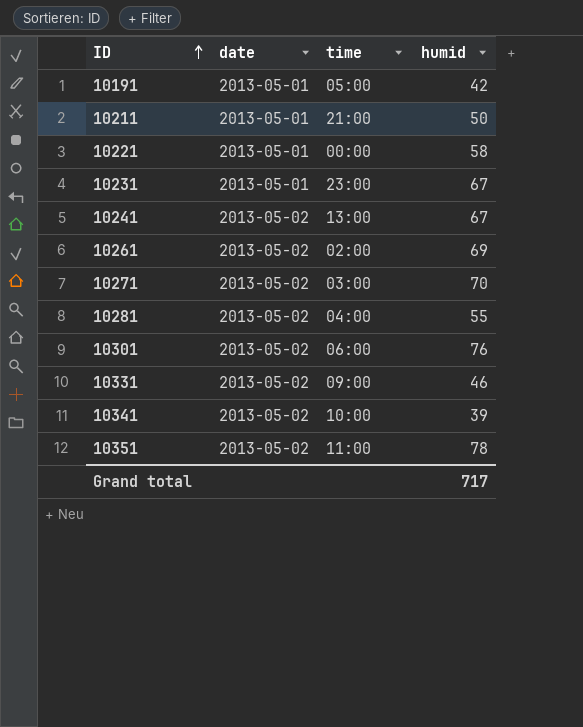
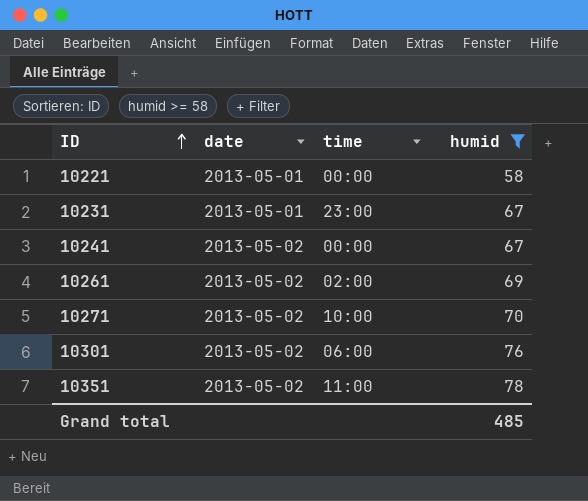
filter: none -> humid >= 58
10241 | time: 13:00 -> 00:00
10271 | time: 03:00 -> 10:00
Grand total | humid: 717 -> 485

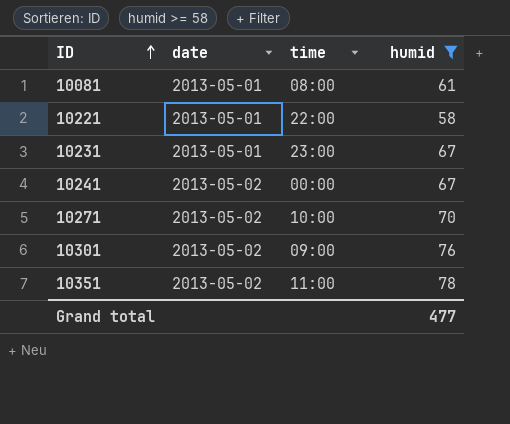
row 10261: 2013-05-02 | 02:00 | 69 -> none
row 10081: none -> 2013-05-01 | 08:00 | 61
10221 | time: 00:00 -> 22:00
10301 | time: 06:00 -> 09:00
Grand total | humid: 485 -> 477

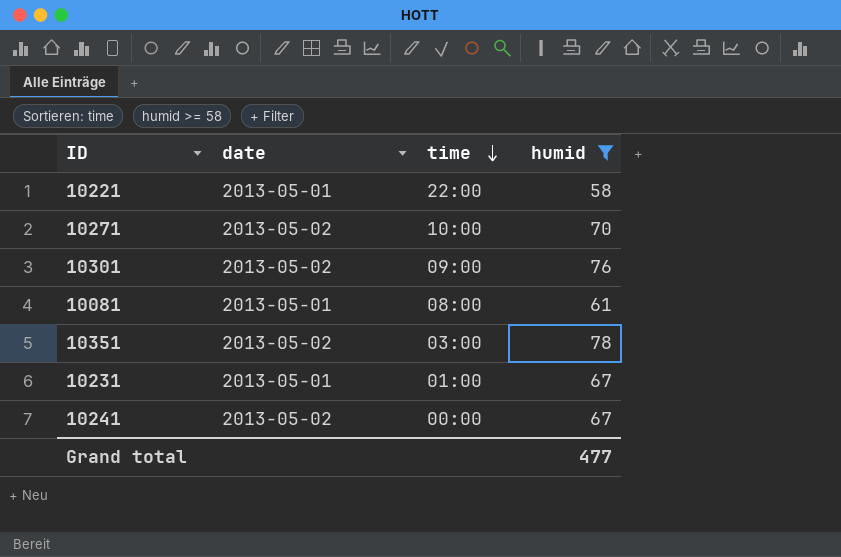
row order: ID ascending -> time descending
10351 | time: 11:00 -> 03:00
10231 | time: 23:00 -> 01:00

